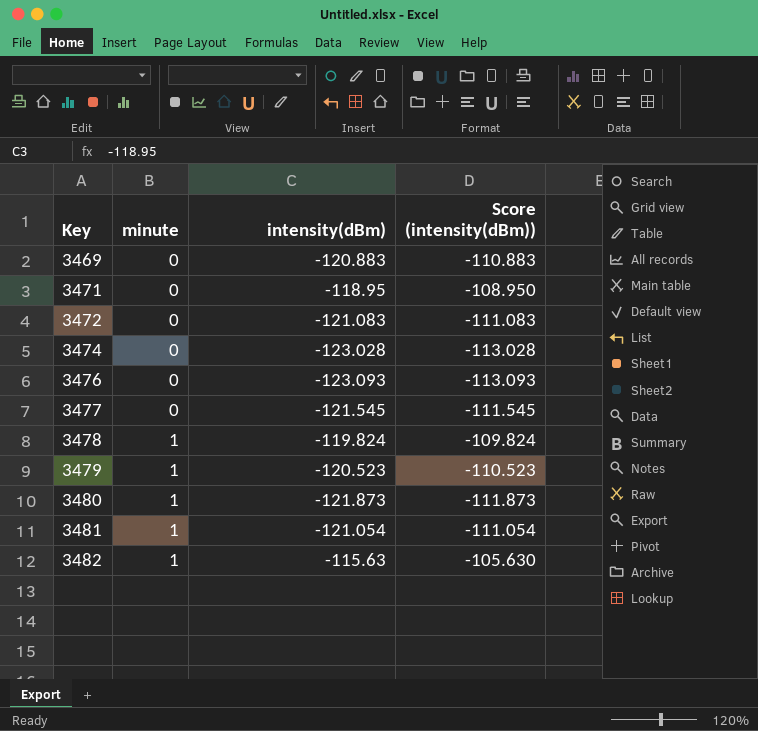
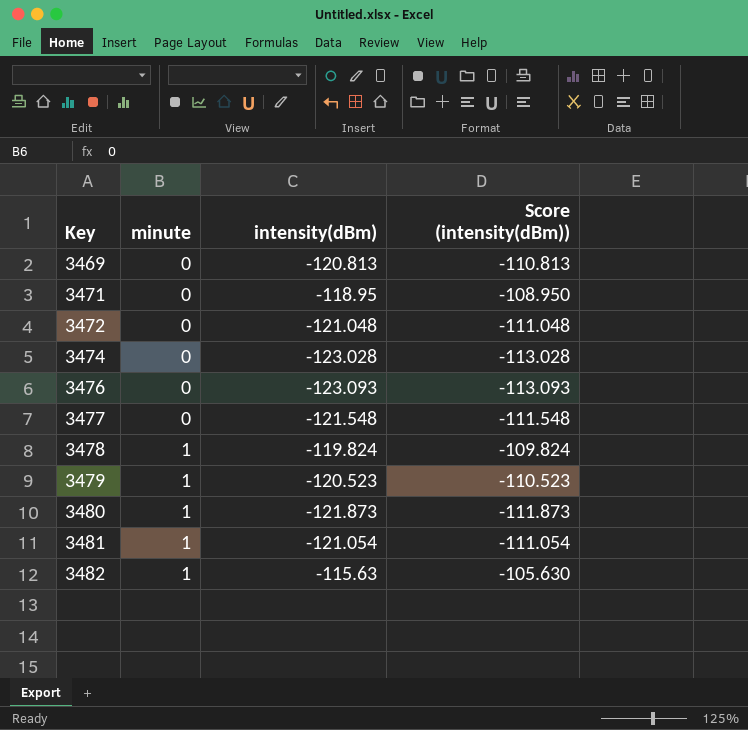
3469 | intensity(dBm): -120.883 -> -120.813
3469 | Score (intensity(dBm)): -110.883 -> -110.813
3472 | intensity(dBm): -121.083 -> -121.048
3472 | Score (intensity(dBm)): -111.083 -> -111.048
3477 | intensity(dBm): -121.545 -> -121.548
3477 | Score (intensity(dBm)): -111.545 -> -111.548

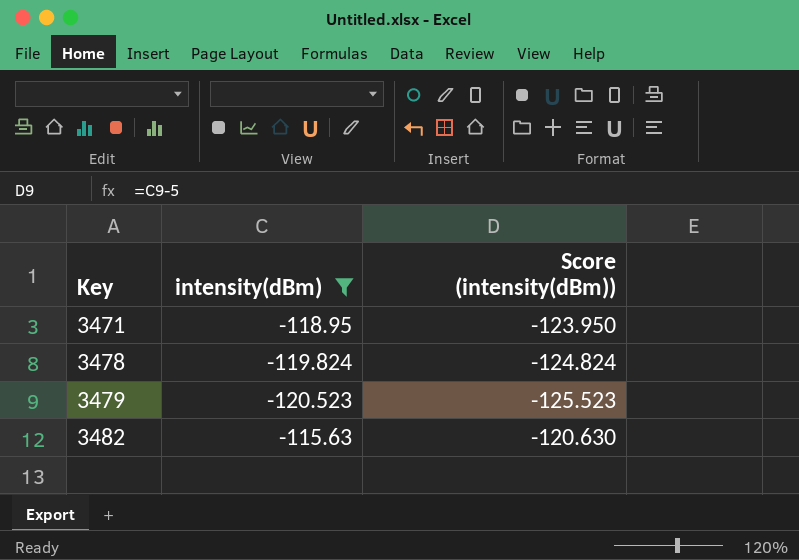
filter: none -> intensity(dBm) >= -120.523
column minute | position: 2 -> none
column Score (intensity(dBm)) | formula: [intensity(dBm)] + 10 -> [intensity(dBm)] - 5

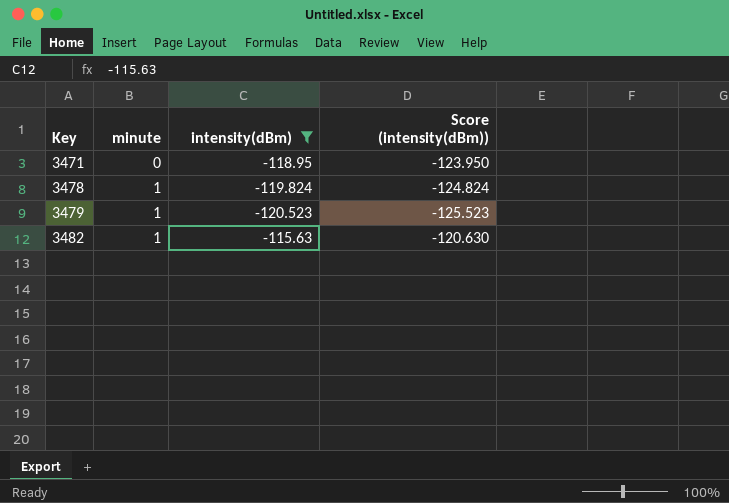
column minute | position: none -> 2

